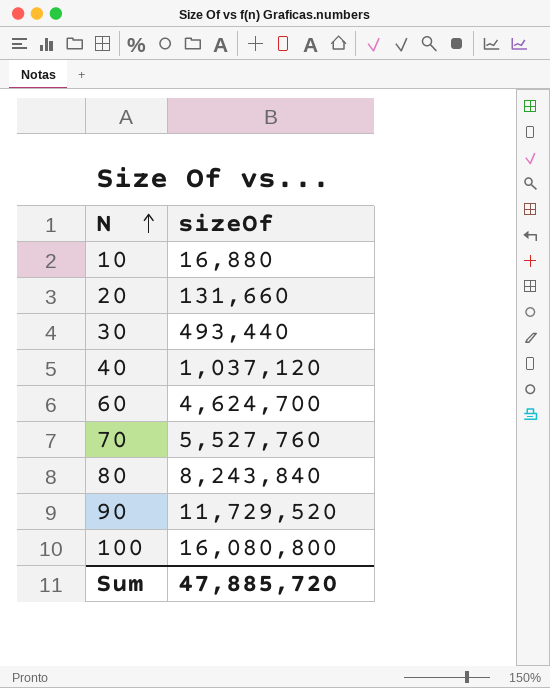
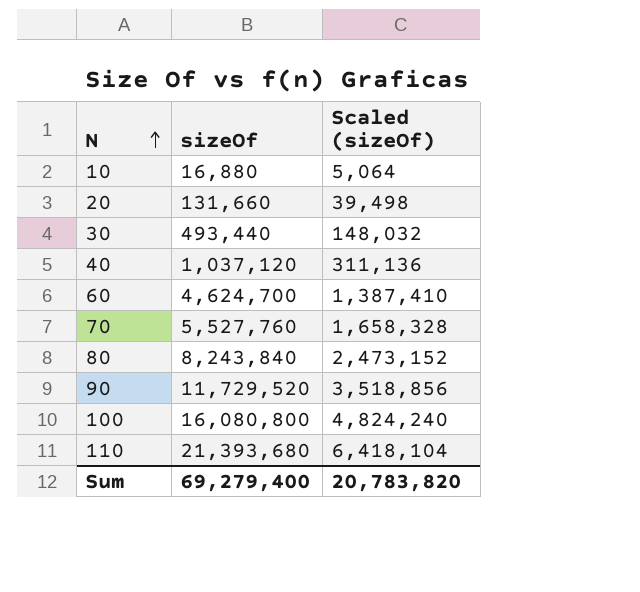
column Scaled (sizeOf) | formula: none -> [sizeOf] * 0.3
row 110: none -> 21,393,680 | 6,418,104
Sum | sizeOf: 47,885,720 -> 69,279,400

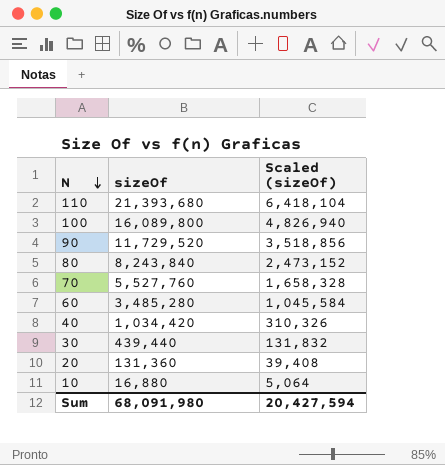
row order: N ascending -> N descending
100 | sizeOf: 16,080,800 -> 16,089,800
100 | Scaled (sizeOf): 4,824,240 -> 4,826,940
60 | sizeOf: 4,624,700 -> 3,485,280
60 | Scaled (sizeOf): 1,387,410 -> 1,045,584
40 | sizeOf: 1,037,120 -> 1,034,420
40 | Scaled (sizeOf): 311,136 -> 310,326
30 | sizeOf: 493,440 -> 439,440
30 | Scaled (sizeOf): 148,032 -> 131,832
20 | sizeOf: 131,660 -> 131,360
20 | Scaled (sizeOf): 39,498 -> 39,408
Sum | sizeOf: 69,279,400 -> 68,091,980
Sum | Scaled (sizeOf): 20,783,820 -> 20,427,594

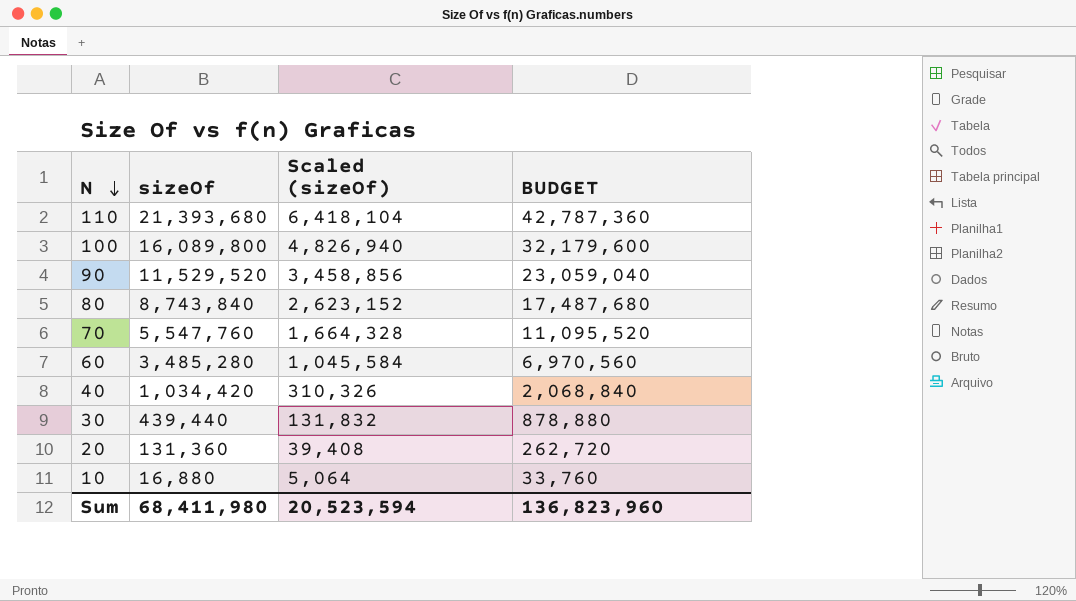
column BUDGET | formula: none -> [sizeOf] * 2
90 | sizeOf: 11,729,520 -> 11,529,520
90 | Scaled (sizeOf): 3,518,856 -> 3,458,856
80 | sizeOf: 8,243,840 -> 8,743,840
80 | Scaled (sizeOf): 2,473,152 -> 2,623,152
70 | sizeOf: 5,527,760 -> 5,547,760
70 | Scaled (sizeOf): 1,658,328 -> 1,664,328
Sum | sizeOf: 68,091,980 -> 68,411,980
Sum | Scaled (sizeOf): 20,427,594 -> 20,523,594

